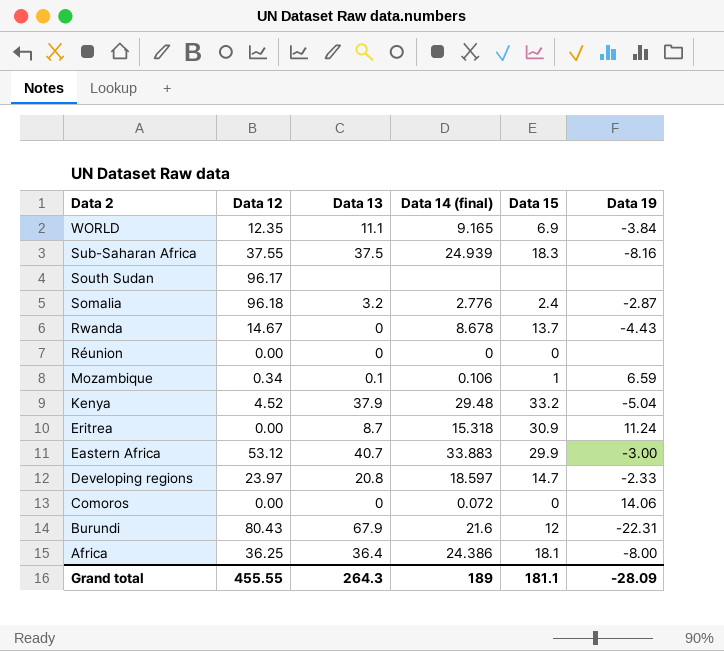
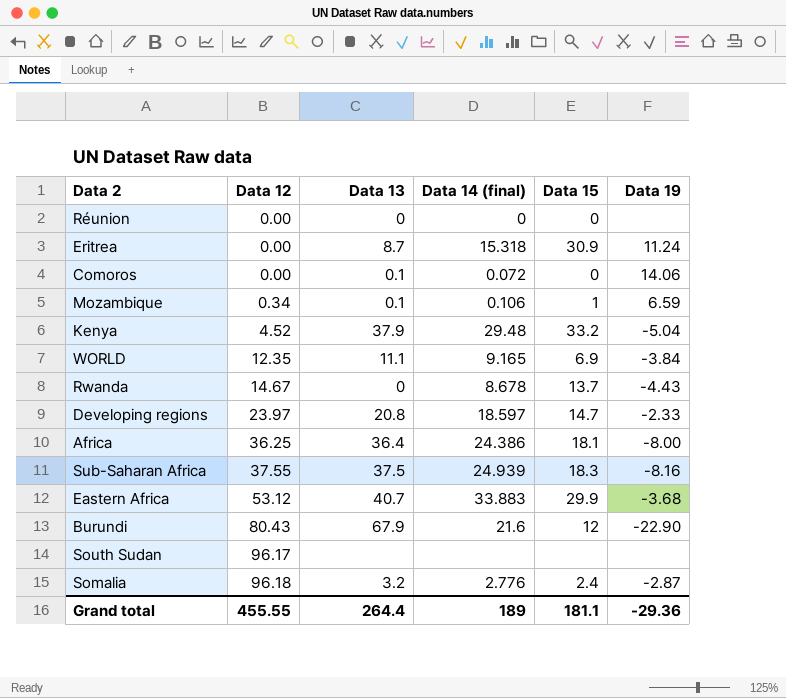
row order: Data 2 descending -> Data 12 ascending
Comoros | Data 13: 0 -> 0.1
Eastern Africa | Data 19: -3.00 -> -3.68
Burundi | Data 19: -22.31 -> -22.90
Grand total | Data 13: 264.3 -> 264.4
Grand total | Data 19: -28.09 -> -29.36

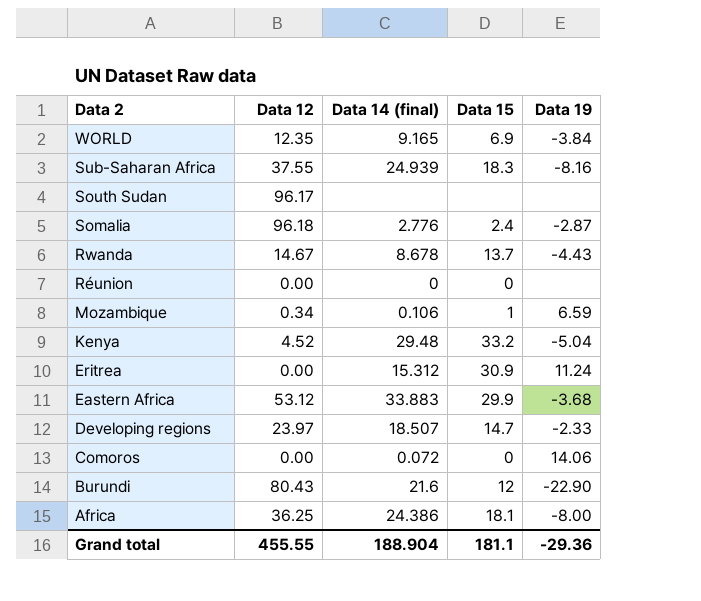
row order: Data 12 ascending -> Data 2 descending
column Data 13 | position: 3 -> none
Eritrea | Data 14 (final): 15.318 -> 15.312
Developing regions | Data 14 (final): 18.597 -> 18.507
Grand total | Data 14 (final): 189 -> 188.904

